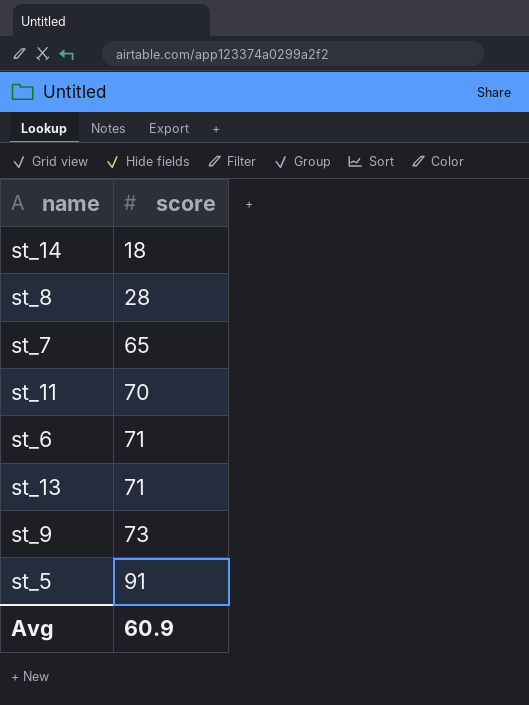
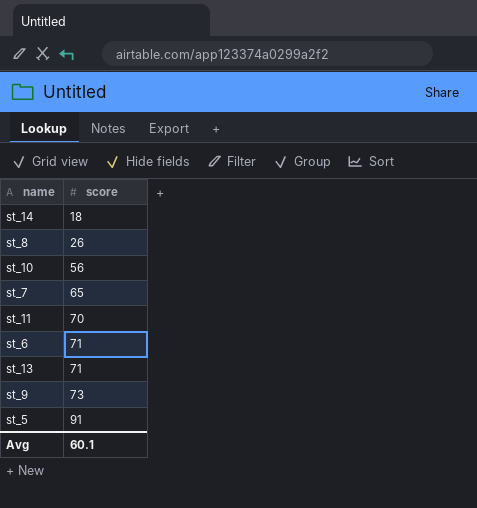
st_8 | score: 28 -> 26
row st_10: none -> 56
Avg | score: 60.9 -> 60.1

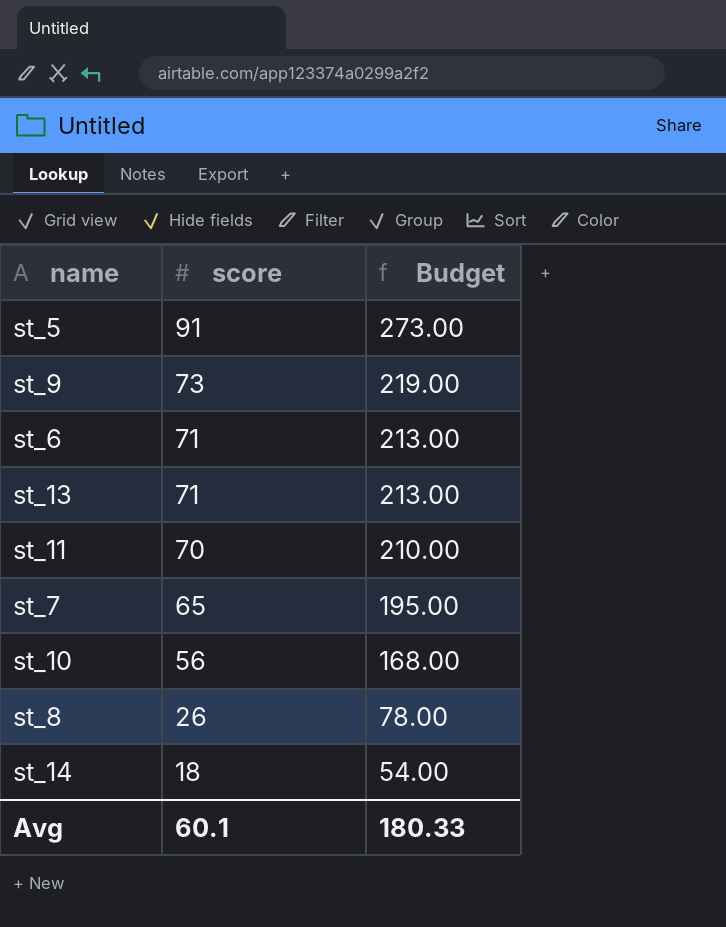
row order: score ascending -> score descending
column Budget | formula: none -> [score] * 3

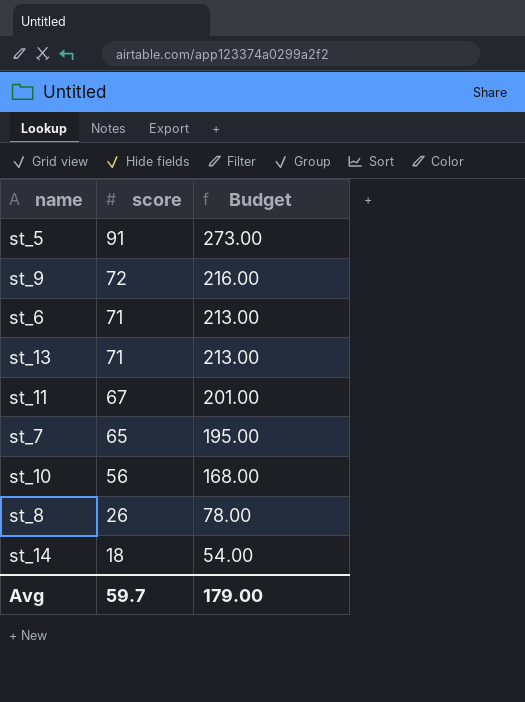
st_9 | score: 73 -> 72
st_9 | Budget: 219.00 -> 216.00
st_11 | score: 70 -> 67
st_11 | Budget: 210.00 -> 201.00
Avg | score: 60.1 -> 59.7
Avg | Budget: 180.33 -> 179.00

